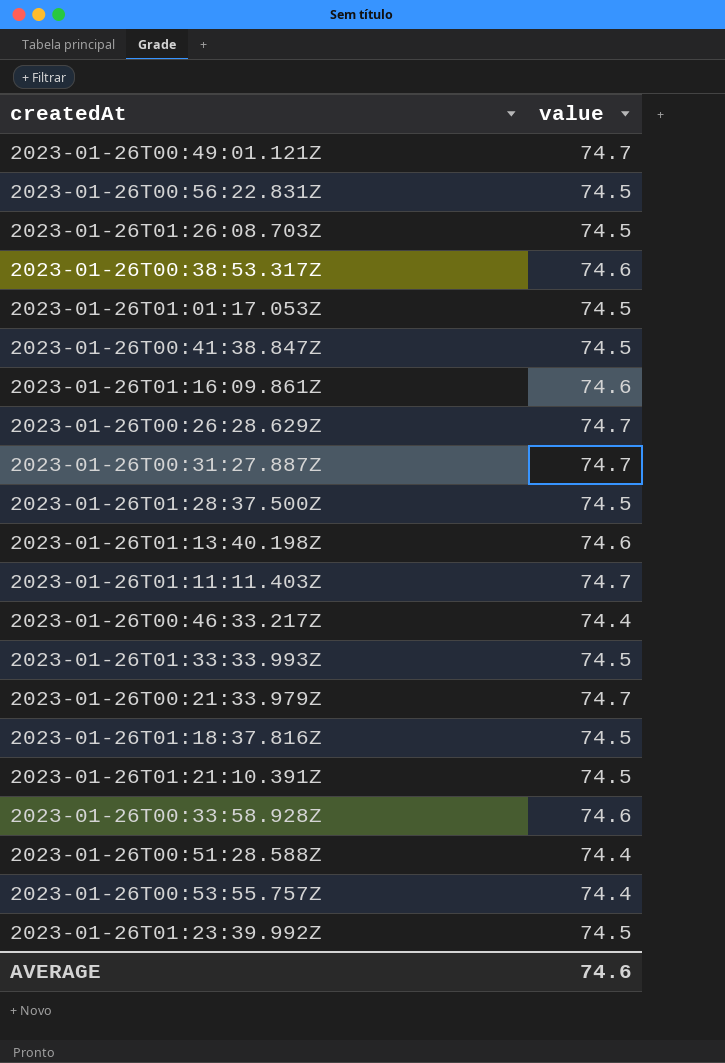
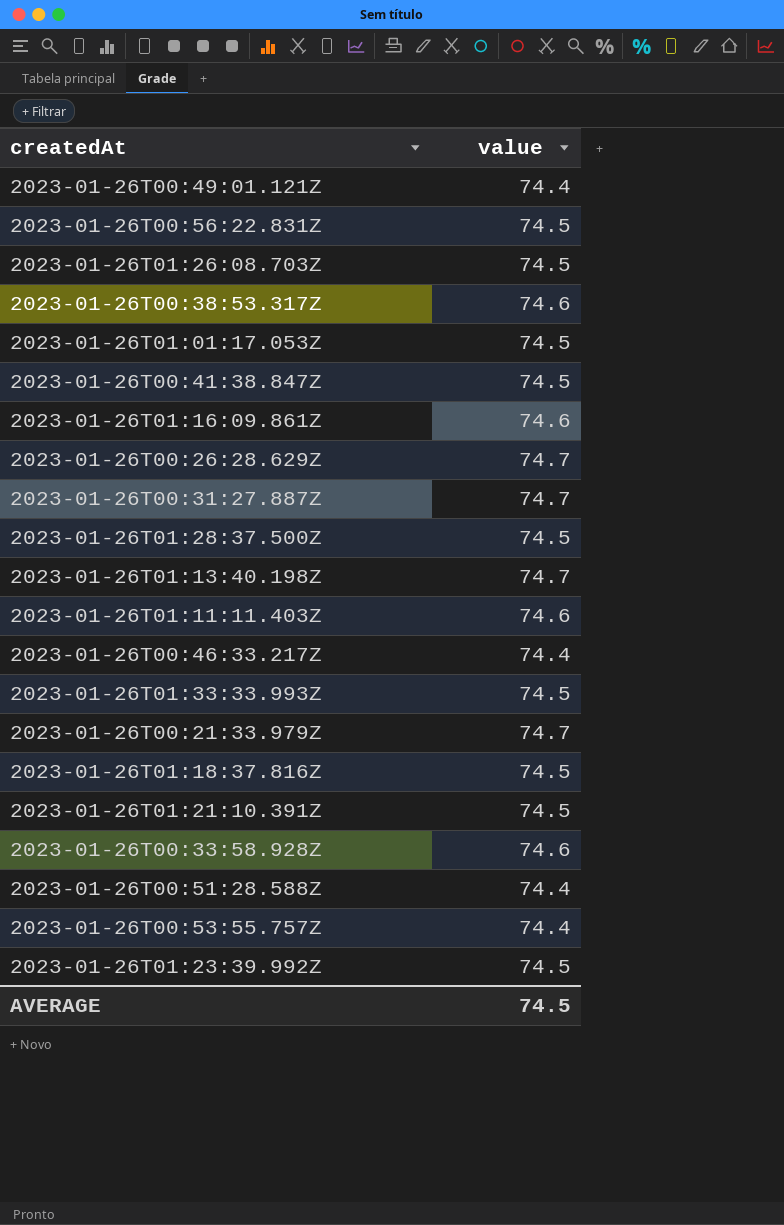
2023-01-26T00:49:01.121Z | value: 74.7 -> 74.4
2023-01-26T01:13:40.198Z | value: 74.6 -> 74.7
2023-01-26T01:11:11.403Z | value: 74.7 -> 74.6
AVERAGE | value: 74.6 -> 74.5

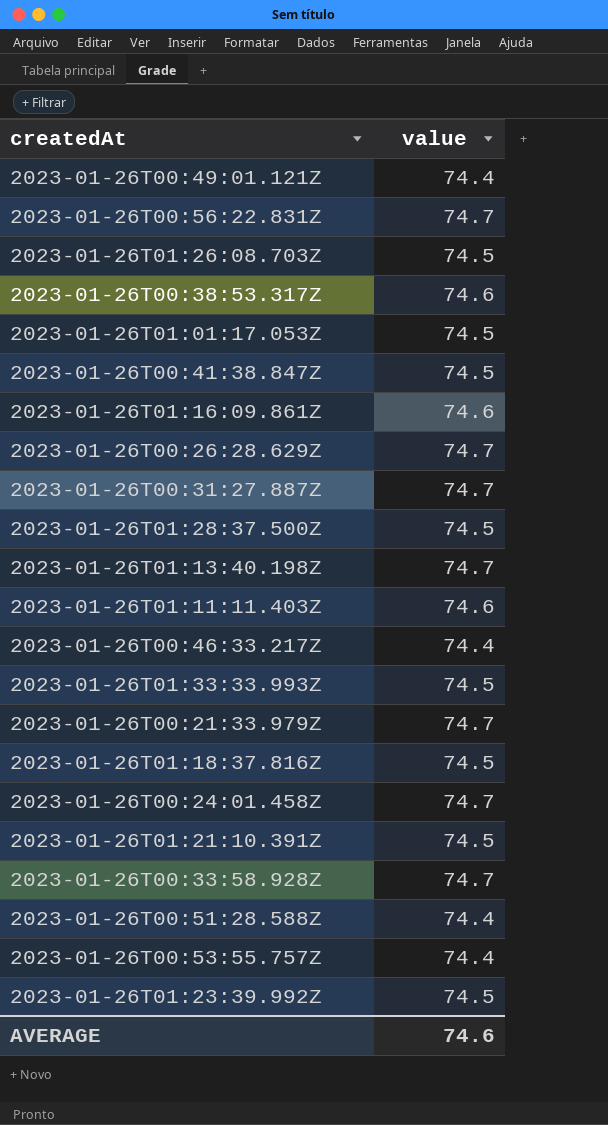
2023-01-26T00:56:22.831Z | value: 74.5 -> 74.7
row 2023-01-26T00:24:01.458Z: none -> 74.7
2023-01-26T00:33:58.928Z | value: 74.6 -> 74.7
AVERAGE | value: 74.5 -> 74.6

